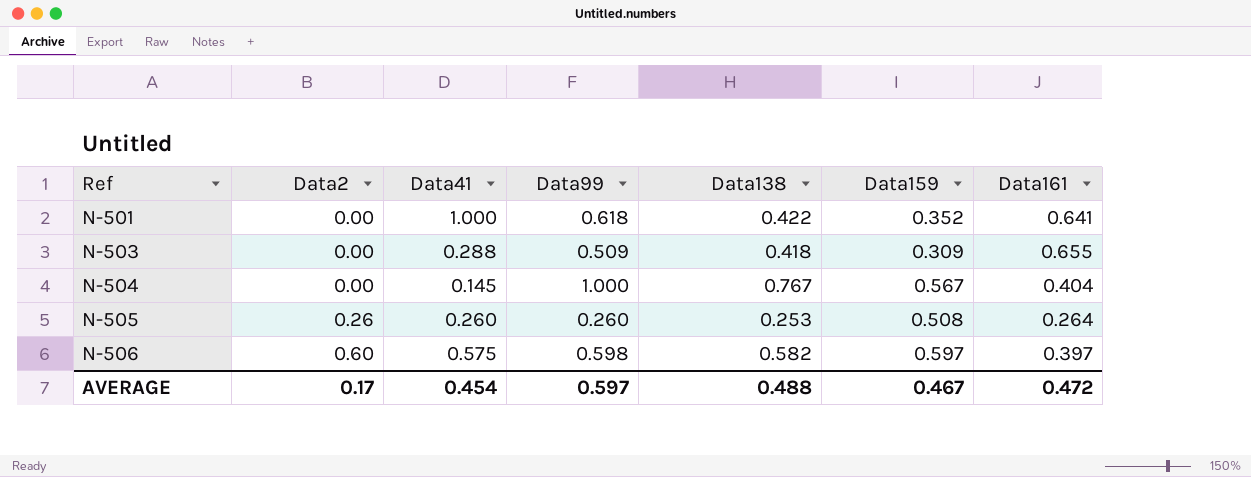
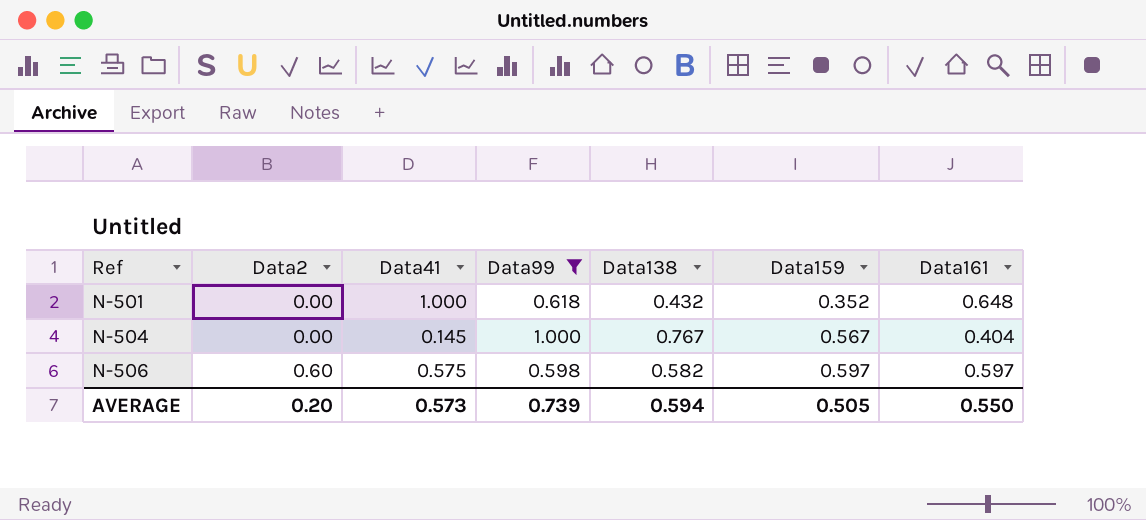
filter: none -> Data99 >= 0.598
N-501 | Data138: 0.422 -> 0.432
N-501 | Data161: 0.641 -> 0.648
N-506 | Data161: 0.397 -> 0.597
AVERAGE | Data2: 0.17 -> 0.20
AVERAGE | Data41: 0.454 -> 0.573
AVERAGE | Data99: 0.597 -> 0.739
AVERAGE | Data138: 0.488 -> 0.594
AVERAGE | Data159: 0.467 -> 0.505
AVERAGE | Data161: 0.472 -> 0.550

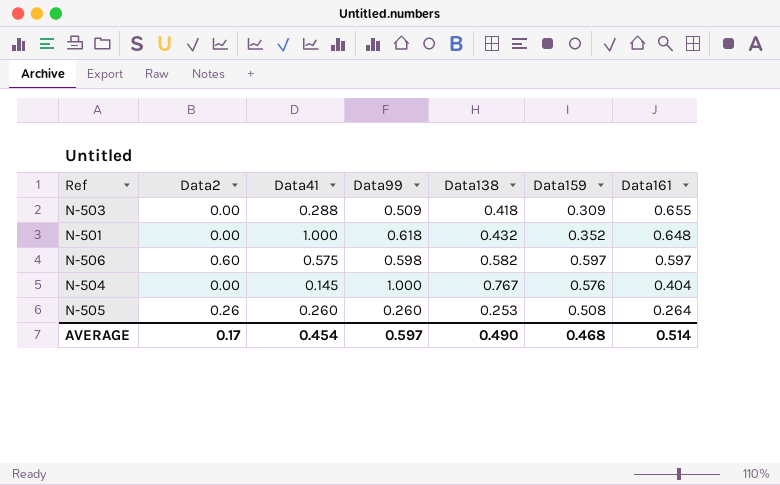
filter: Data99 >= 0.598 -> none
row order: Ref ascending -> Data161 descending
N-504 | Data159: 0.567 -> 0.576
AVERAGE | Data2: 0.20 -> 0.17
AVERAGE | Data41: 0.573 -> 0.454
AVERAGE | Data99: 0.739 -> 0.597
AVERAGE | Data138: 0.594 -> 0.490
AVERAGE | Data159: 0.505 -> 0.468
AVERAGE | Data161: 0.550 -> 0.514

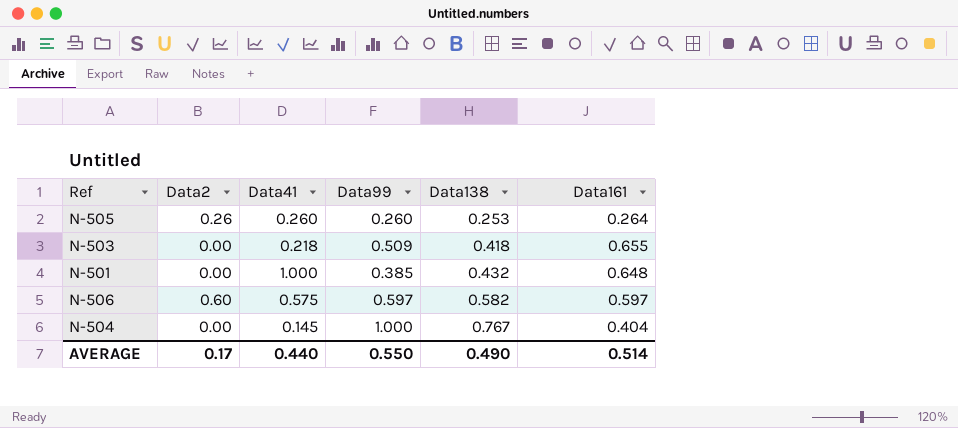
row order: Data161 descending -> Data138 ascending
column Data159 | position: 6 -> none
N-503 | Data41: 0.288 -> 0.218
N-501 | Data99: 0.618 -> 0.385
N-506 | Data99: 0.598 -> 0.597
AVERAGE | Data41: 0.454 -> 0.440
AVERAGE | Data99: 0.597 -> 0.550

